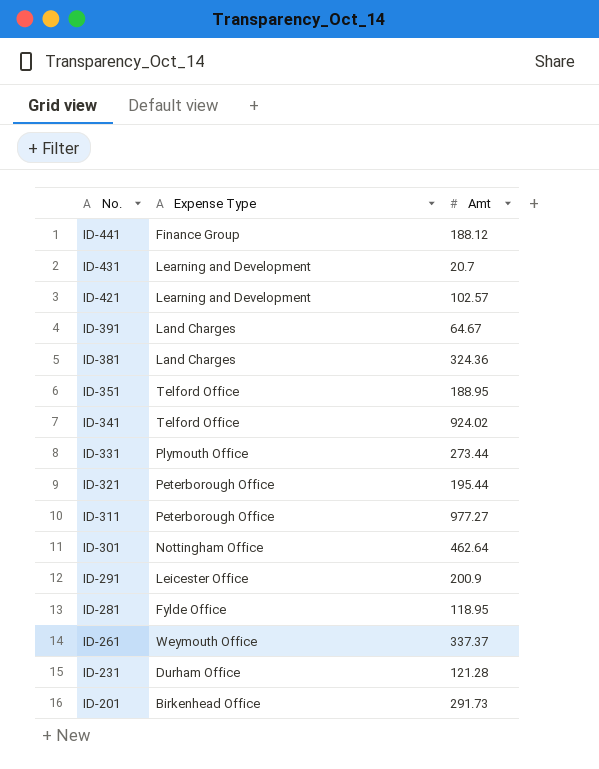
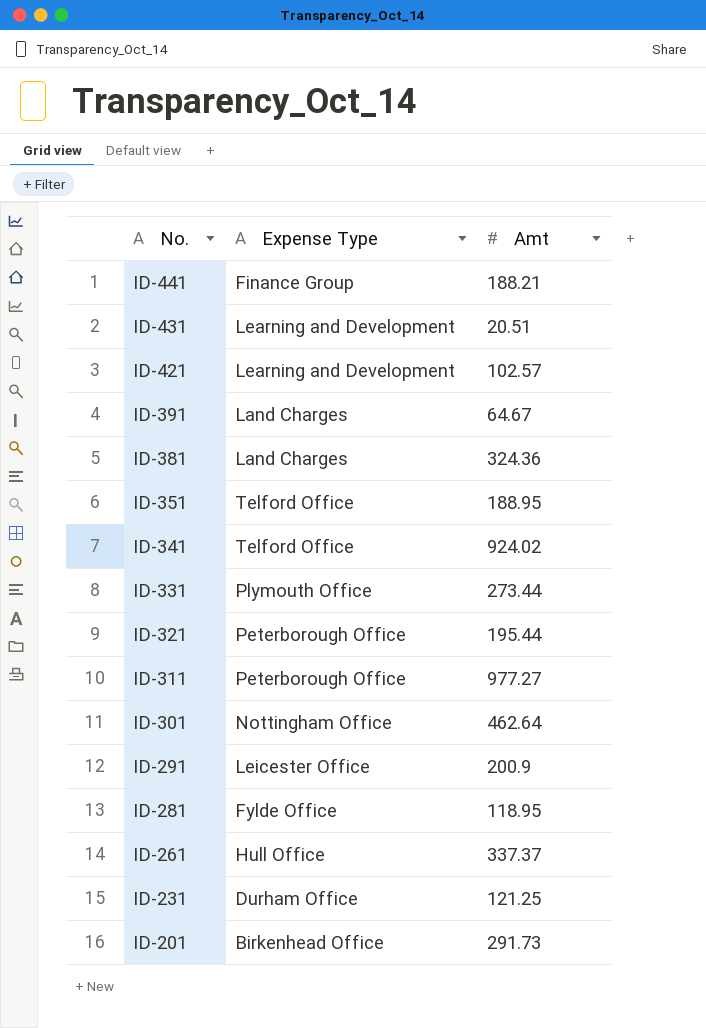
ID-441 | Amt: 188.12 -> 188.21
ID-431 | Amt: 20.7 -> 20.51
ID-261 | Expense Type: Weymouth Office -> Hull Office
ID-231 | Amt: 121.28 -> 121.25

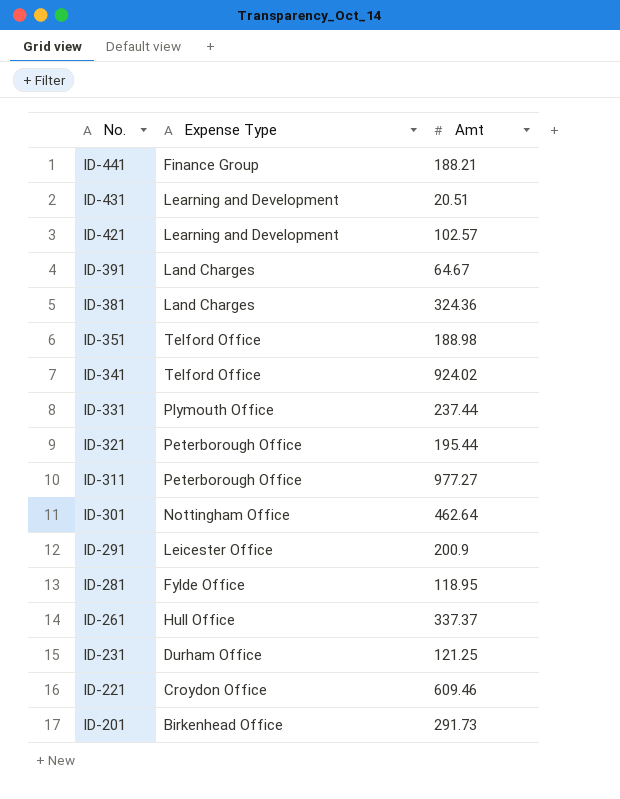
ID-351 | Amt: 188.95 -> 188.98
ID-331 | Amt: 273.44 -> 237.44
row ID-221: none -> Croydon Office | 609.46

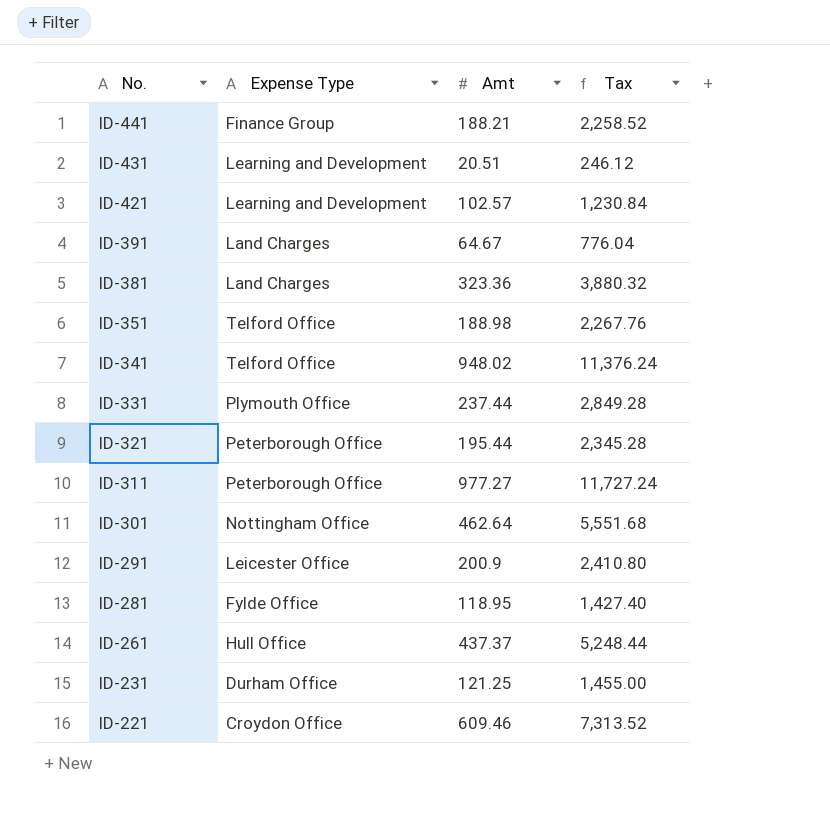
column Tax | formula: none -> [Amt] * 12
row ID-201: Birkenhead Office | 291.73 -> none
ID-381 | Amt: 324.36 -> 323.36
ID-341 | Amt: 924.02 -> 948.02
ID-261 | Amt: 337.37 -> 437.37

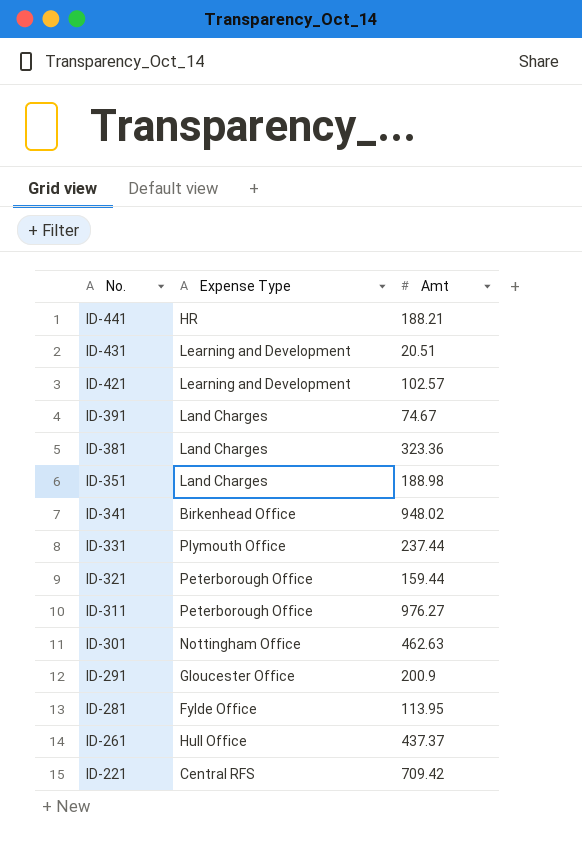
column Tax | formula: [Amt] * 12 -> none
row ID-231: Durham Office | 121.25 | 1,455.00 -> none
ID-441 | Expense Type: Finance Group -> HR
ID-391 | Amt: 64.67 -> 74.67
ID-351 | Expense Type: Telford Office -> Land Charges
ID-341 | Expense Type: Telford Office -> Birkenhead Office
ID-321 | Amt: 195.44 -> 159.44
ID-311 | Amt: 977.27 -> 976.27
ID-301 | Amt: 462.64 -> 462.63
ID-291 | Expense Type: Leicester Office -> Gloucester Office
ID-281 | Amt: 118.95 -> 113.95
ID-221 | Expense Type: Croydon Office -> Central RFS
ID-221 | Amt: 609.46 -> 709.42

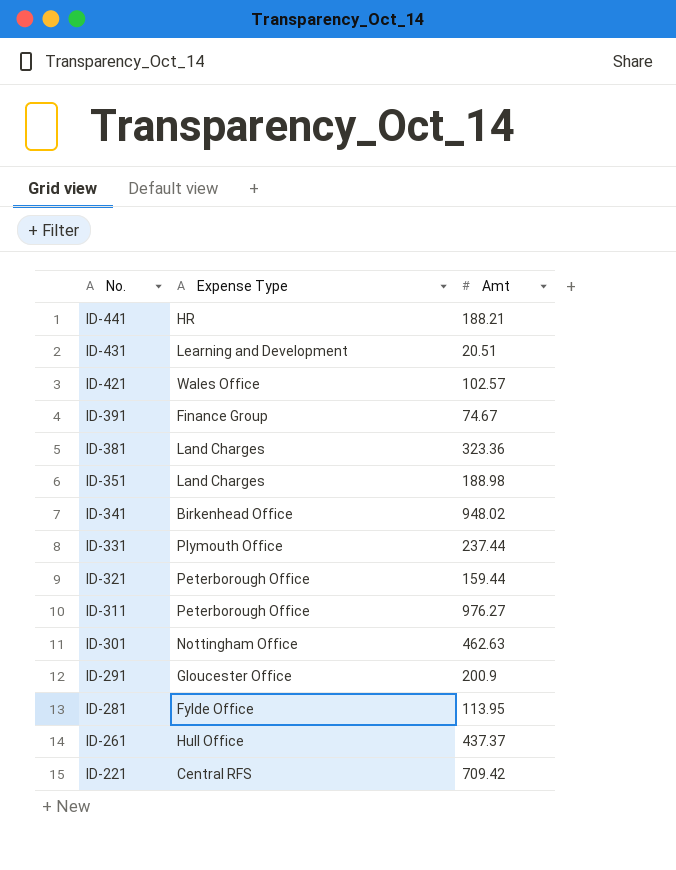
ID-421 | Expense Type: Learning and Development -> Wales Office
ID-391 | Expense Type: Land Charges -> Finance Group

